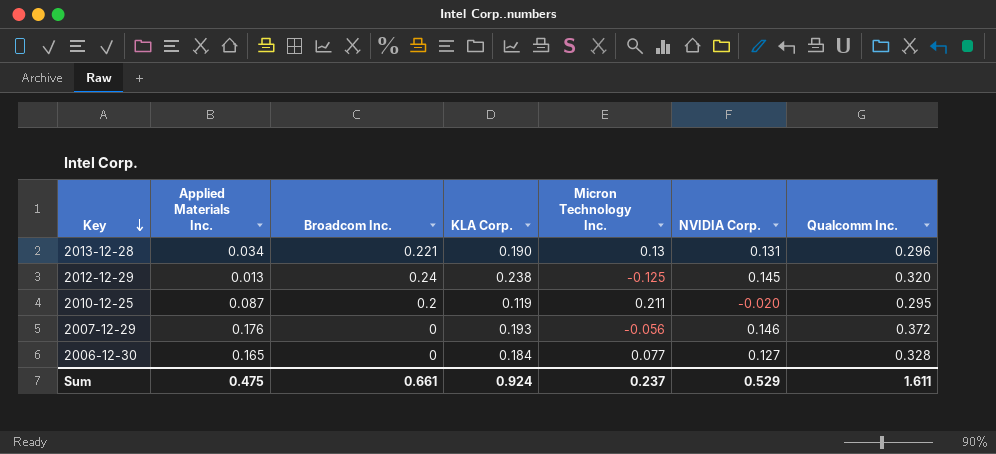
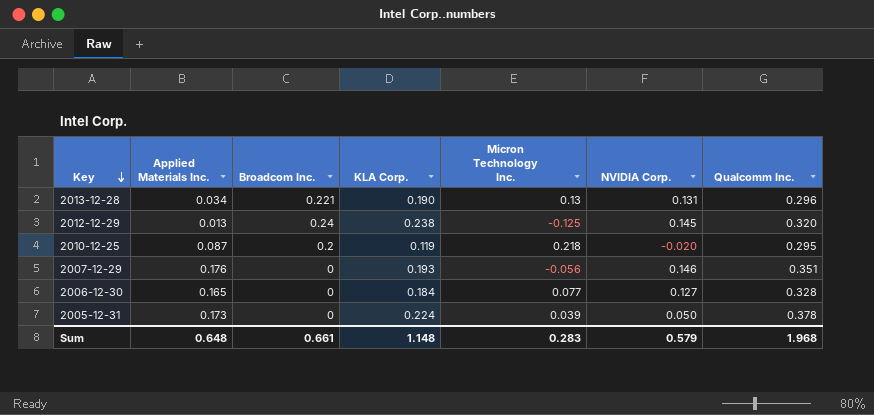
2010-12-25 | Micron Technology Inc.: 0.211 -> 0.218
2007-12-29 | Qualcomm Inc.: 0.372 -> 0.351
row 2005-12-31: none -> 0.173 | 0 | 0.224 | 0.039 | 0.050 | 0.378
Sum | Applied Materials Inc.: 0.475 -> 0.648
Sum | KLA Corp.: 0.924 -> 1.148
Sum | Micron Technology Inc.: 0.237 -> 0.283
Sum | NVIDIA Corp.: 0.529 -> 0.579
Sum | Qualcomm Inc.: 1.611 -> 1.968

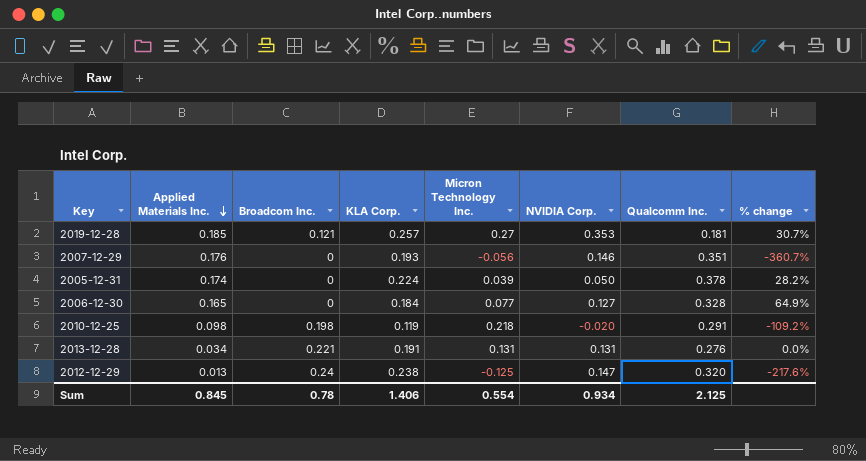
row order: Key descending -> Applied Materials Inc. descending
column % change | formula: none -> ([NVIDIA Corp.] - [Micron Technology Inc.]) / [Micron Technology Inc.]
row 2019-12-28: none -> 0.185 | 0.121 | 0.257 | 0.27 | 0.353 | 0.181 | 30.7%
2005-12-31 | Applied Materials Inc.: 0.173 -> 0.174
2010-12-25 | Applied Materials Inc.: 0.087 -> 0.098
2010-12-25 | Broadcom Inc.: 0.2 -> 0.198
2010-12-25 | Qualcomm Inc.: 0.295 -> 0.291
2013-12-28 | KLA Corp.: 0.190 -> 0.191
2013-12-28 | Micron Technology Inc.: 0.13 -> 0.131
2013-12-28 | Qualcomm Inc.: 0.296 -> 0.276
2012-12-29 | NVIDIA Corp.: 0.145 -> 0.147
Sum | Applied Materials Inc.: 0.648 -> 0.845
Sum | Broadcom Inc.: 0.661 -> 0.78
Sum | KLA Corp.: 1.148 -> 1.406
Sum | Micron Technology Inc.: 0.283 -> 0.554
Sum | NVIDIA Corp.: 0.579 -> 0.934
Sum | Qualcomm Inc.: 1.968 -> 2.125

